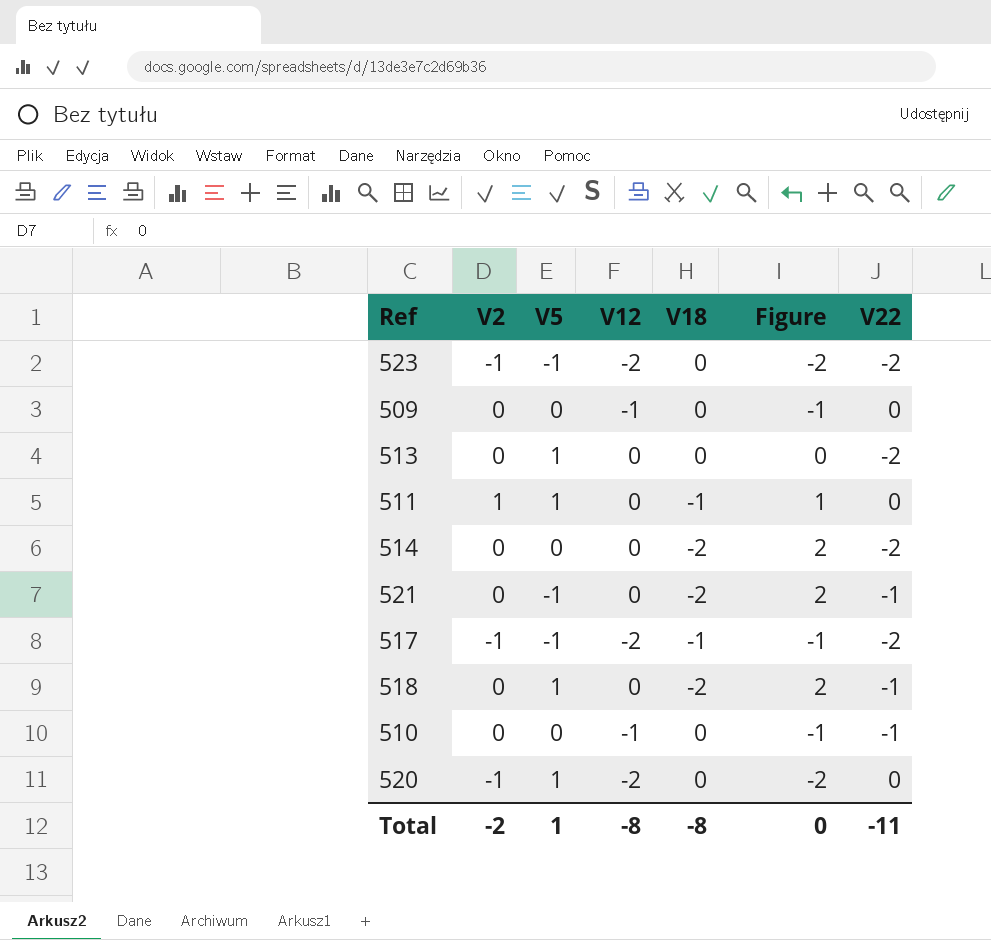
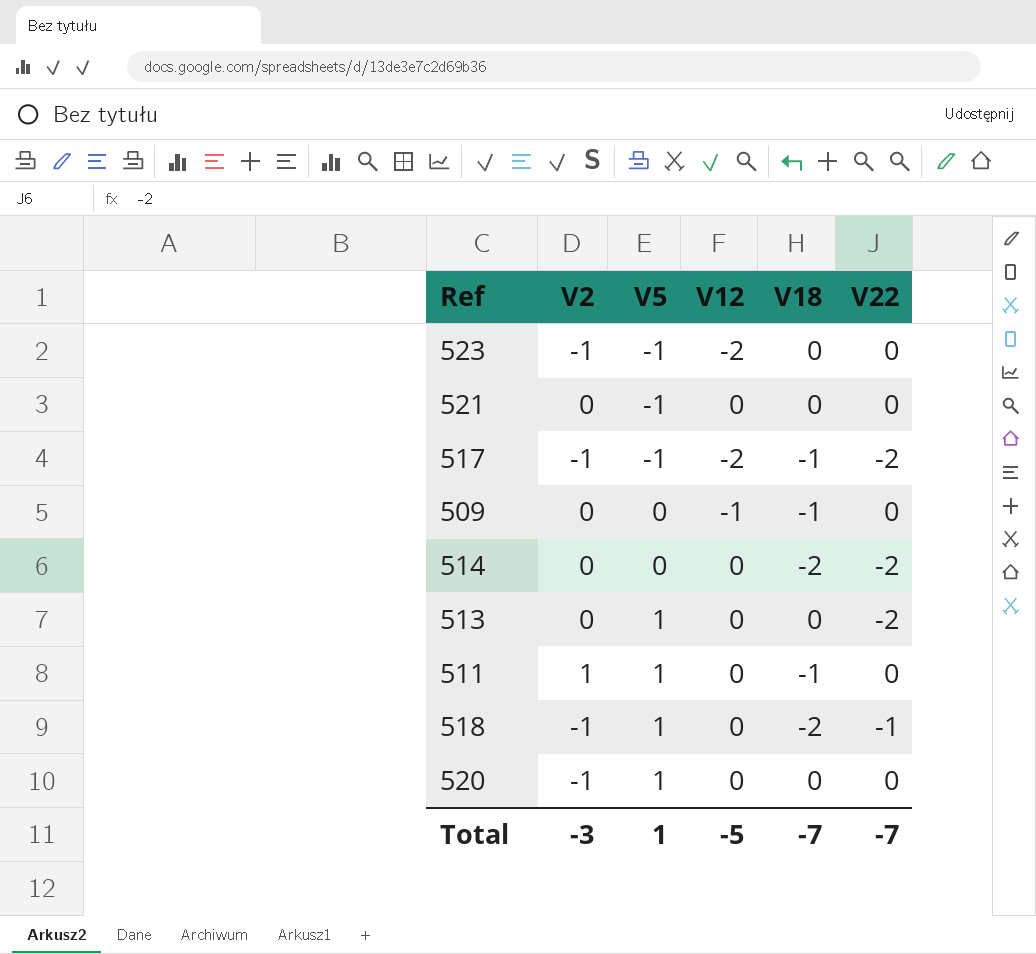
row order: none -> V5 ascending
column Figure | formula: [V12] - [V18] -> none
row 510: 0 | 0 | -1 | 0 | -1 | -1 -> none
523 | V22: -2 -> 0
521 | V18: -2 -> 0
521 | V22: -1 -> 0
509 | V18: 0 -> -1
518 | V2: 0 -> -1
520 | V12: -2 -> 0
Total | V2: -2 -> -3
Total | V12: -8 -> -5
Total | V18: -8 -> -7
Total | V22: -11 -> -7

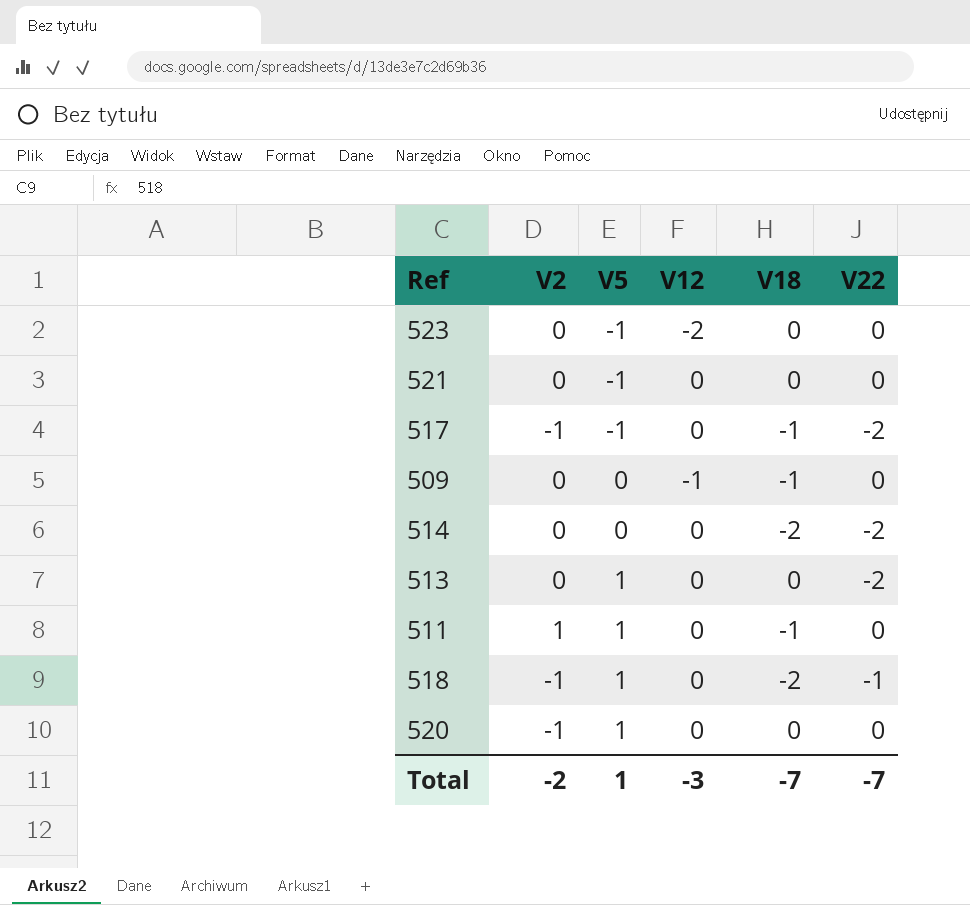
523 | V2: -1 -> 0
517 | V12: -2 -> 0
Total | V2: -3 -> -2
Total | V12: -5 -> -3

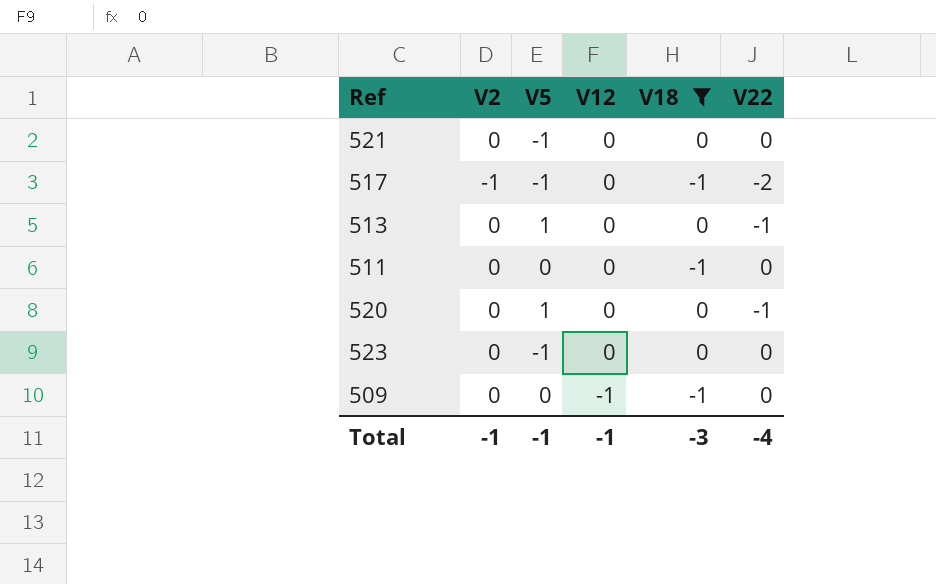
filter: none -> V18 != -2
row order: V5 ascending -> V12 descending
513 | V22: -2 -> -1
511 | V2: 1 -> 0
511 | V5: 1 -> 0
520 | V2: -1 -> 0
520 | V22: 0 -> -1
523 | V12: -2 -> 0
Total | V2: -2 -> -1
Total | V5: 1 -> -1
Total | V12: -3 -> -1
Total | V18: -7 -> -3
Total | V22: -7 -> -4

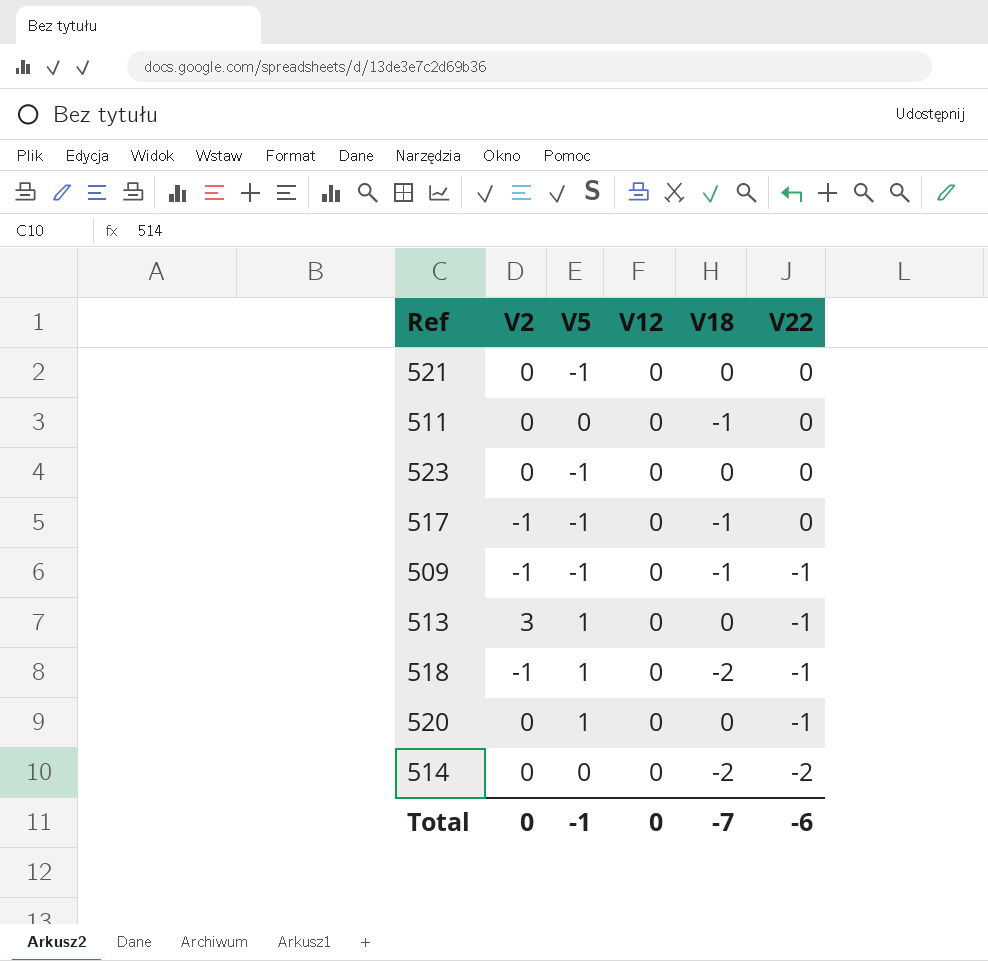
filter: V18 != -2 -> none
row order: V12 descending -> V22 descending
517 | V22: -2 -> 0
509 | V2: 0 -> -1
509 | V5: 0 -> -1
509 | V12: -1 -> 0
509 | V22: 0 -> -1
513 | V2: 0 -> 3
Total | V2: -1 -> 0
Total | V12: -1 -> 0
Total | V18: -3 -> -7
Total | V22: -4 -> -6

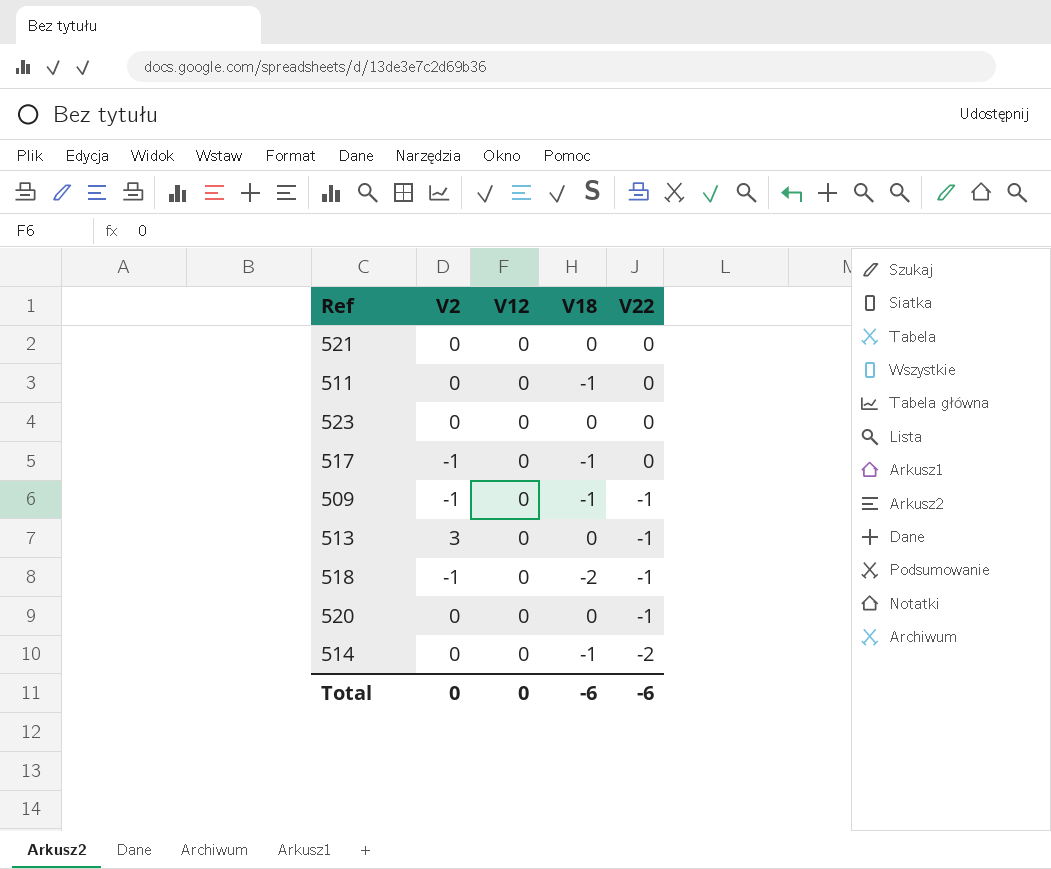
column V5 | position: 3 -> none
514 | V18: -2 -> -1
Total | V18: -7 -> -6

